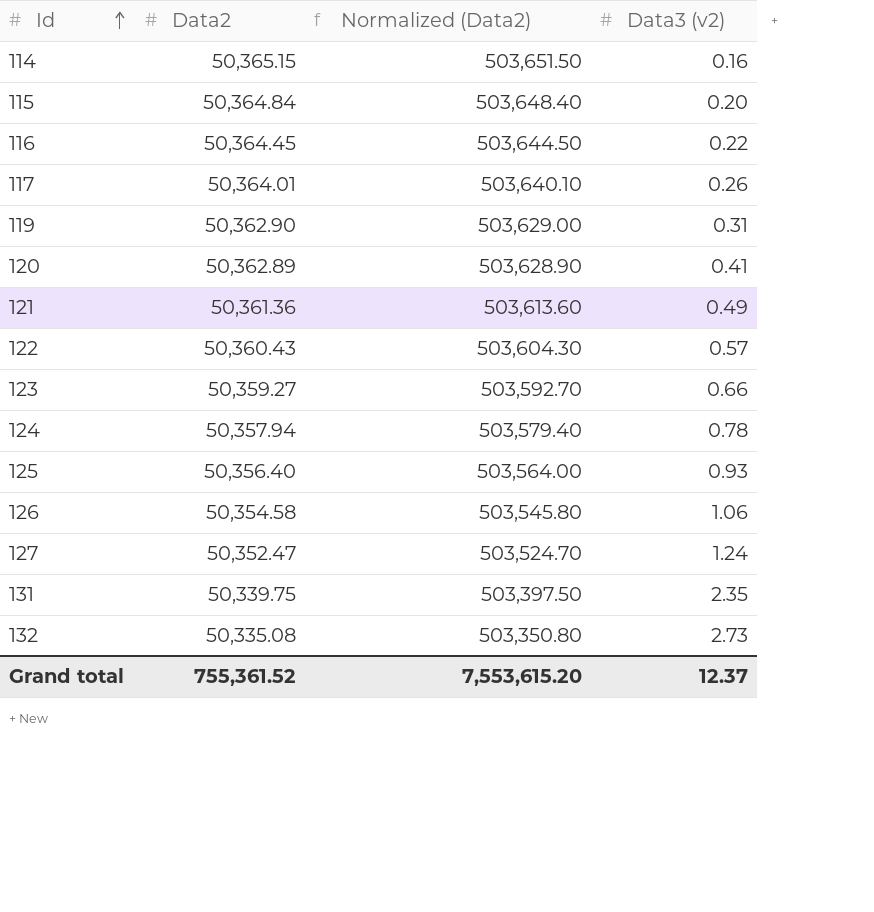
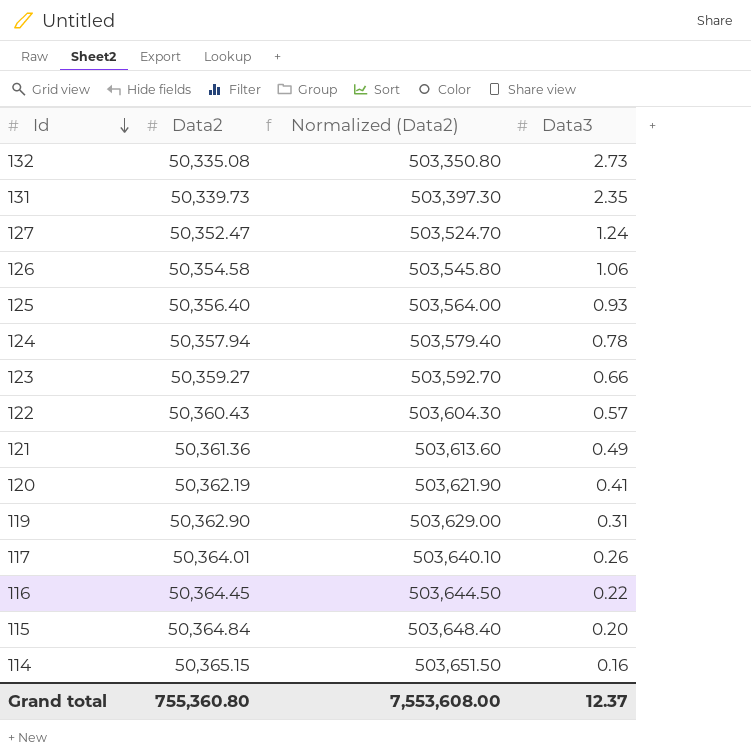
row order: Id ascending -> Id descending
column name: Data3 (v2) -> Data3
131 | Data2: 50,339.75 -> 50,339.73
131 | Normalized (Data2): 503,397.50 -> 503,397.30
120 | Data2: 50,362.89 -> 50,362.19
120 | Normalized (Data2): 503,628.90 -> 503,621.90
Grand total | Data2: 755,361.52 -> 755,360.80
Grand total | Normalized (Data2): 7,553,615.20 -> 7,553,608.00

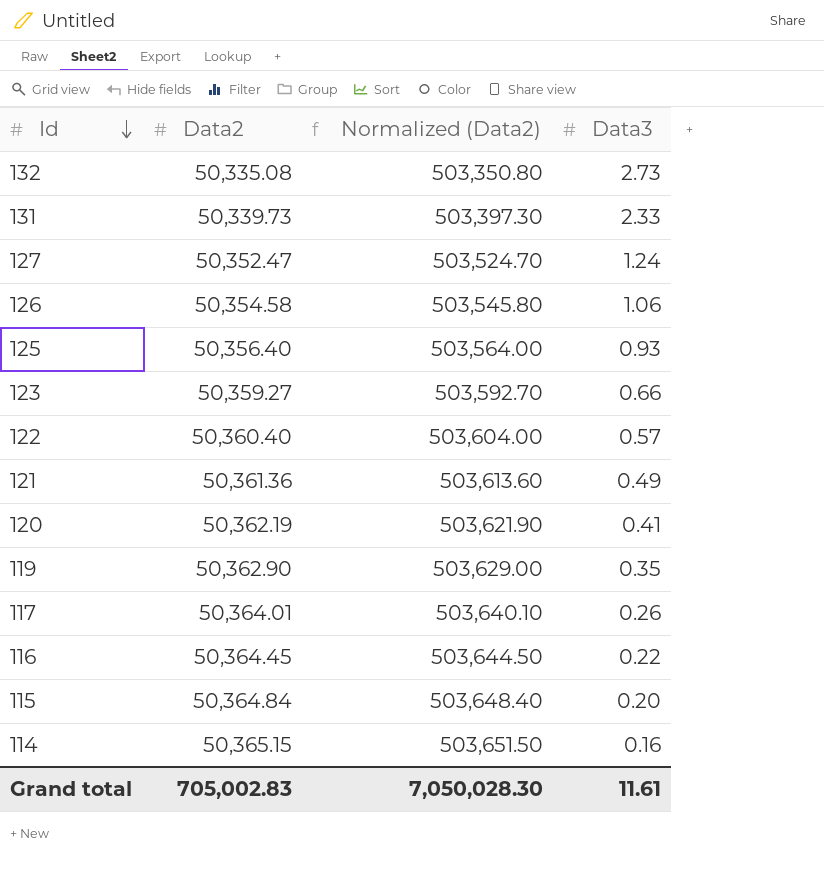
row 124: 50,357.94 | 503,579.40 | 0.78 -> none
131 | Data3: 2.35 -> 2.33
122 | Data2: 50,360.43 -> 50,360.40
122 | Normalized (Data2): 503,604.30 -> 503,604.00
119 | Data3: 0.31 -> 0.35
Grand total | Data2: 755,360.80 -> 705,002.83
Grand total | Normalized (Data2): 7,553,608.00 -> 7,050,028.30
Grand total | Data3: 12.37 -> 11.61

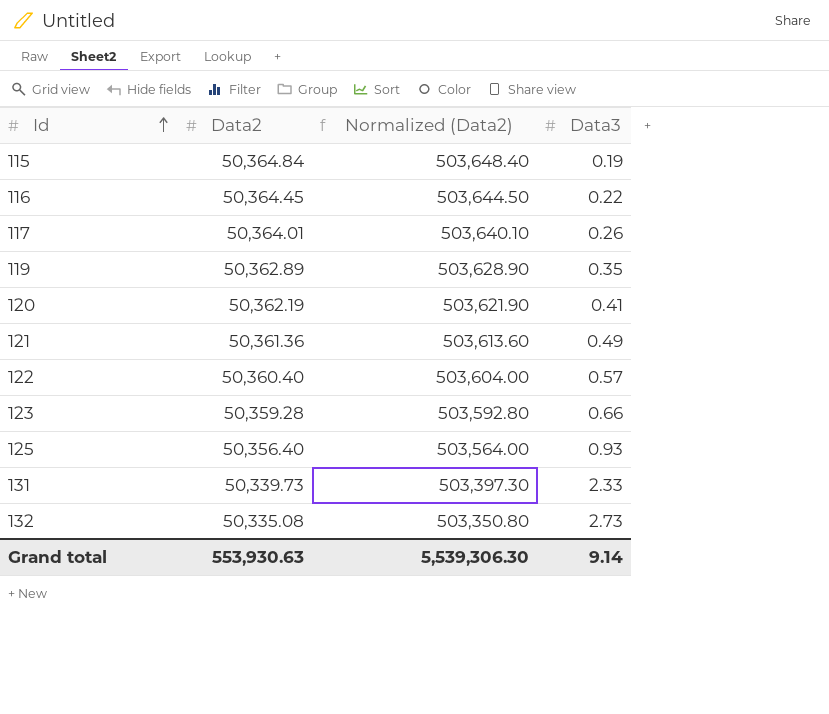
row order: Id descending -> Id ascending
row 127: 50,352.47 | 503,524.70 | 1.24 -> none
row 126: 50,354.58 | 503,545.80 | 1.06 -> none
row 114: 50,365.15 | 503,651.50 | 0.16 -> none
115 | Data3: 0.20 -> 0.19
119 | Data2: 50,362.90 -> 50,362.89
119 | Normalized (Data2): 503,629.00 -> 503,628.90
123 | Data2: 50,359.27 -> 50,359.28
123 | Normalized (Data2): 503,592.70 -> 503,592.80
Grand total | Data2: 705,002.83 -> 553,930.63
Grand total | Normalized (Data2): 7,050,028.30 -> 5,539,306.30
Grand total | Data3: 11.61 -> 9.14

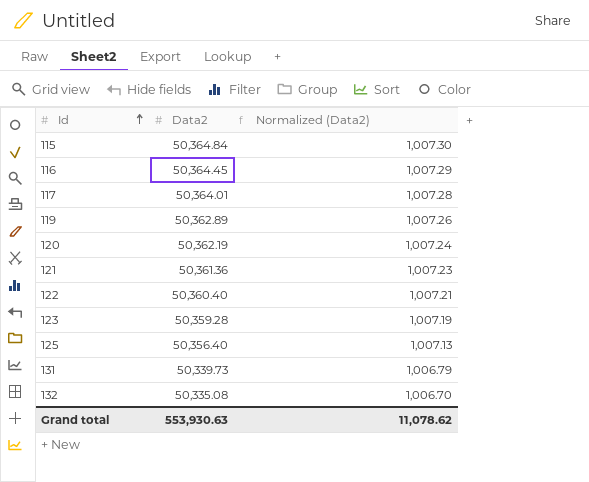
column Data3 | position: 4 -> none
column Normalized (Data2) | formula: [Data2] * 10 -> [Data2] * 0.02
Grand total | Normalized (Data2): 5,539,306.30 -> 11,078.62

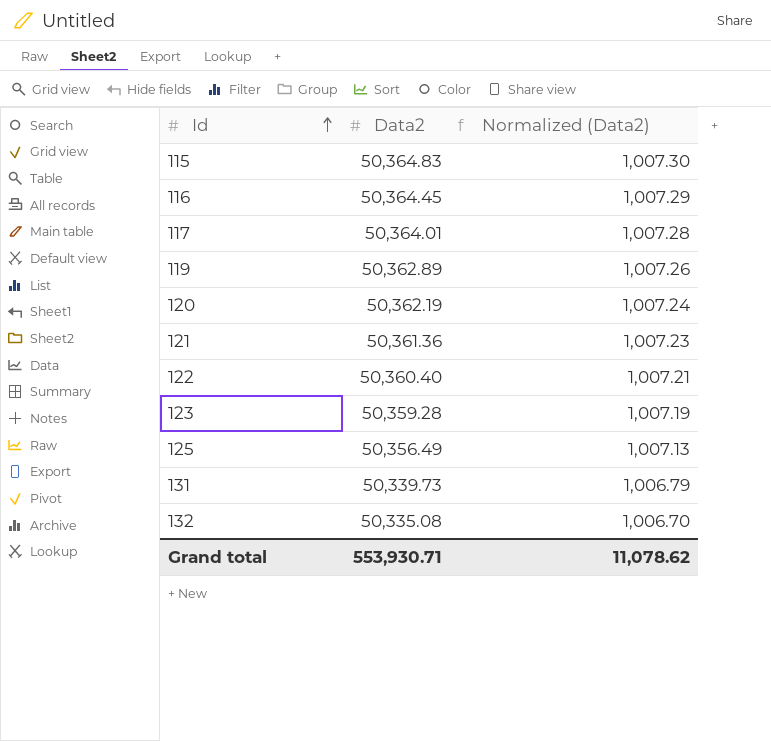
115 | Data2: 50,364.84 -> 50,364.83
125 | Data2: 50,356.40 -> 50,356.49
Grand total | Data2: 553,930.63 -> 553,930.71

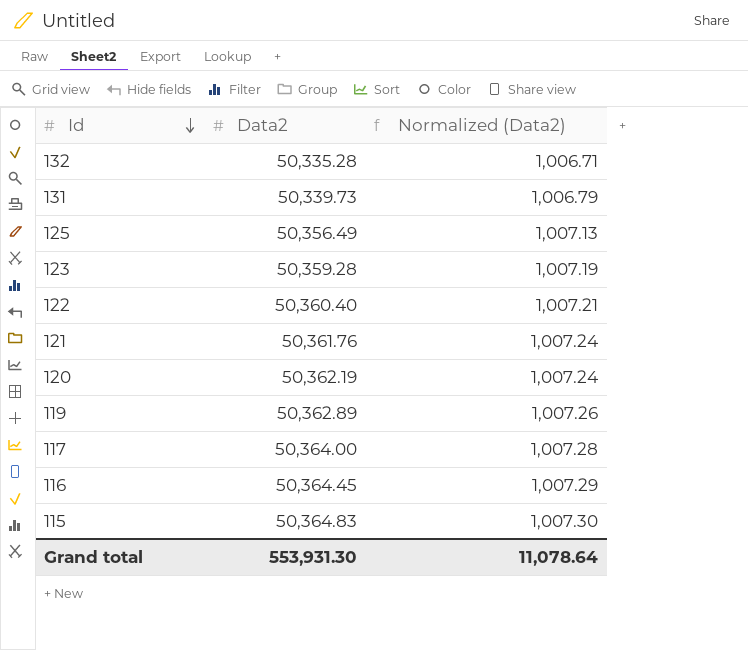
row order: Id ascending -> Id descending
132 | Data2: 50,335.08 -> 50,335.28
132 | Normalized (Data2): 1,006.70 -> 1,006.71
121 | Data2: 50,361.36 -> 50,361.76
121 | Normalized (Data2): 1,007.23 -> 1,007.24
117 | Data2: 50,364.01 -> 50,364.00
Grand total | Data2: 553,930.71 -> 553,931.30
Grand total | Normalized (Data2): 11,078.62 -> 11,078.64

